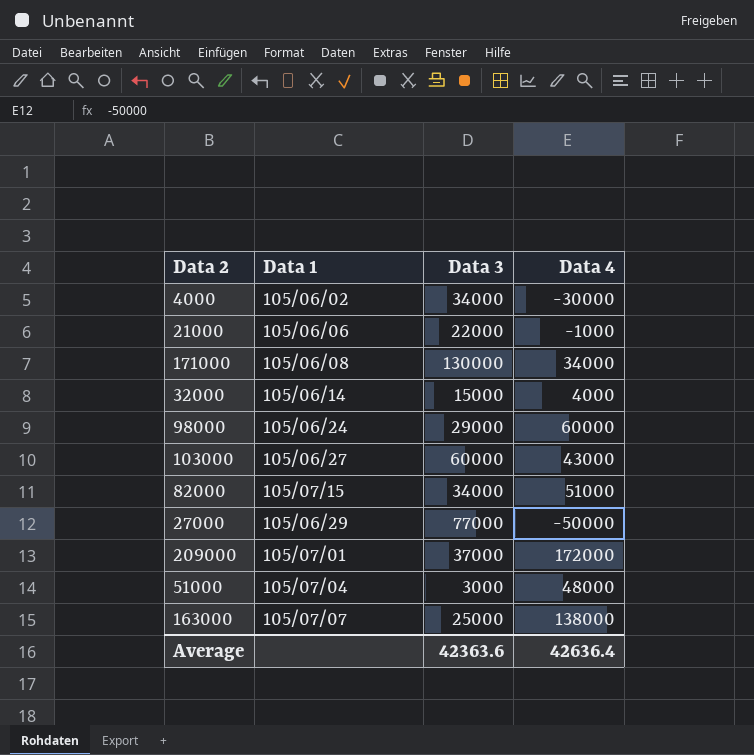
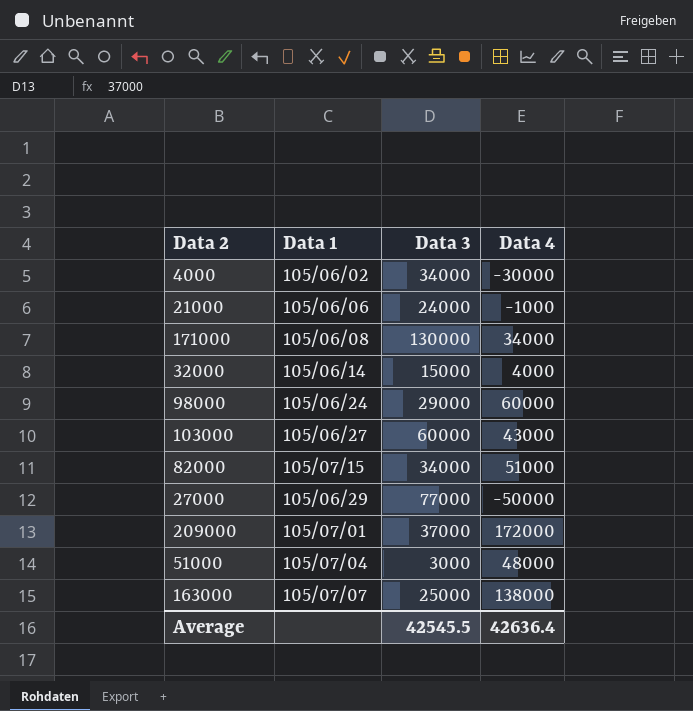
21000 | Data 3: 22000 -> 24000
Average | Data 3: 42363.6 -> 42545.5

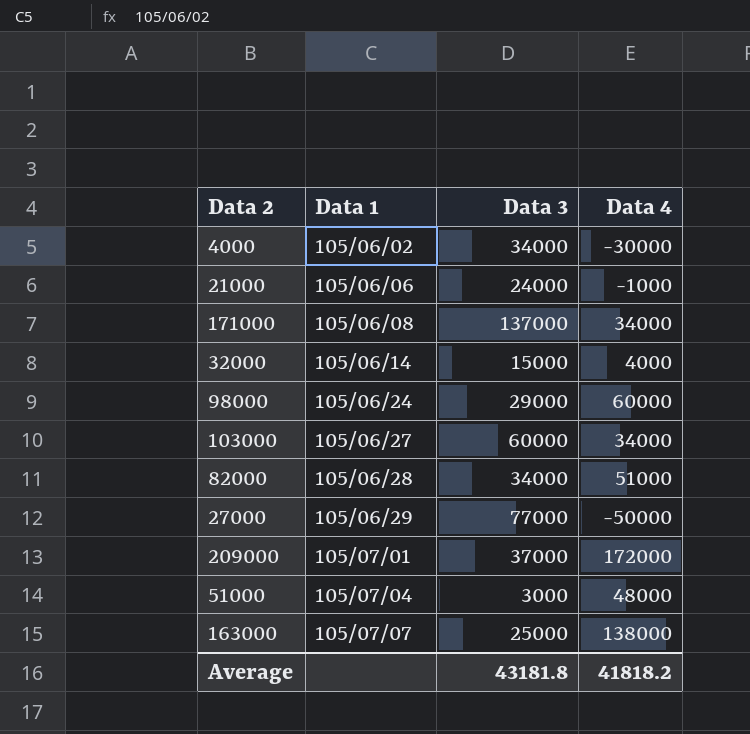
171000 | Data 3: 130000 -> 137000
103000 | Data 4: 43000 -> 34000
82000 | Data 1: 105/07/15 -> 105/06/28
Average | Data 3: 42545.5 -> 43181.8
Average | Data 4: 42636.4 -> 41818.2

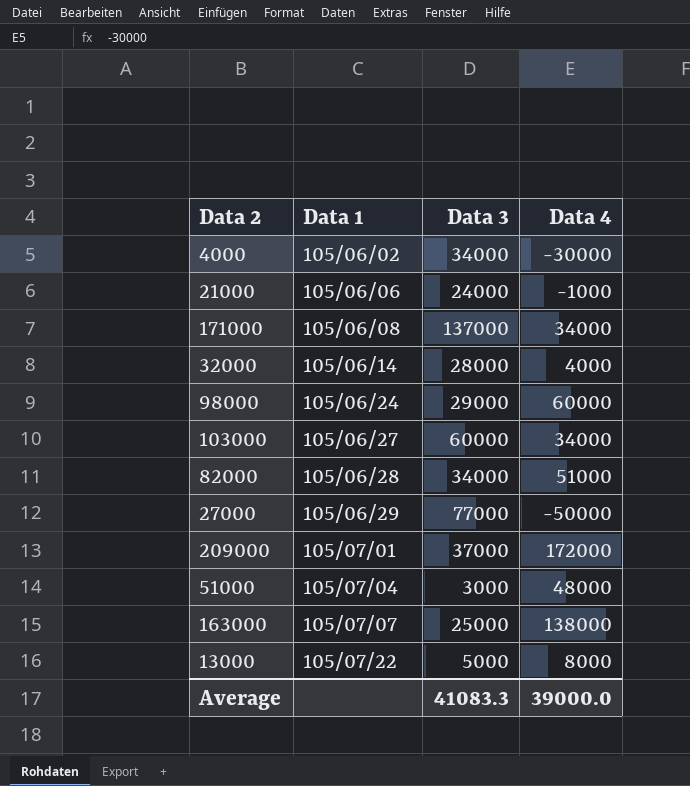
32000 | Data 3: 15000 -> 28000
row 13000: none -> 105/07/22 | 5000 | 8000
Average | Data 3: 43181.8 -> 41083.3
Average | Data 4: 41818.2 -> 39000.0

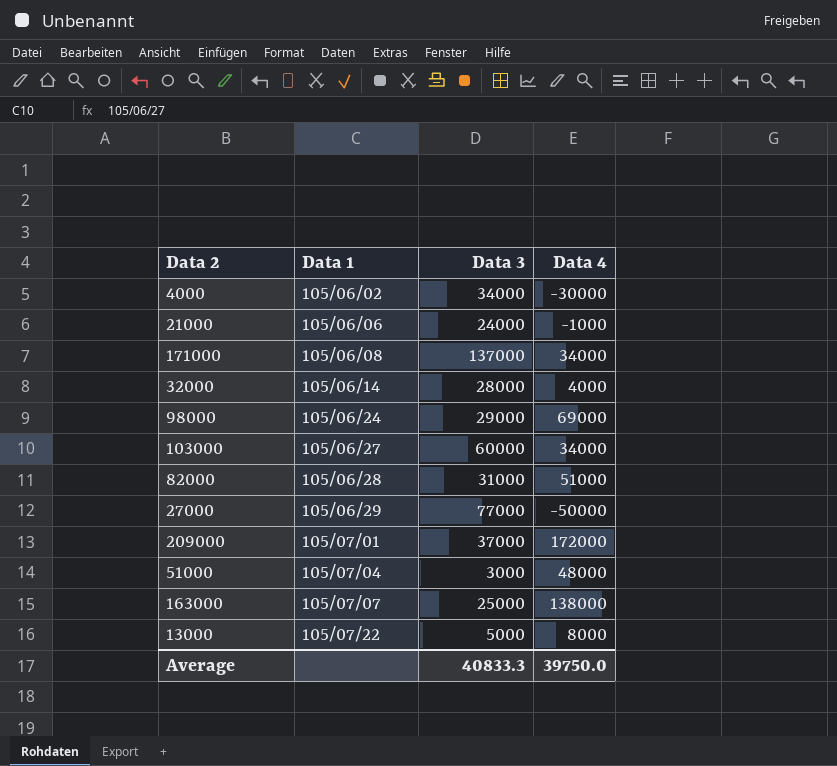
98000 | Data 4: 60000 -> 69000
82000 | Data 3: 34000 -> 31000
Average | Data 3: 41083.3 -> 40833.3
Average | Data 4: 39000.0 -> 39750.0

